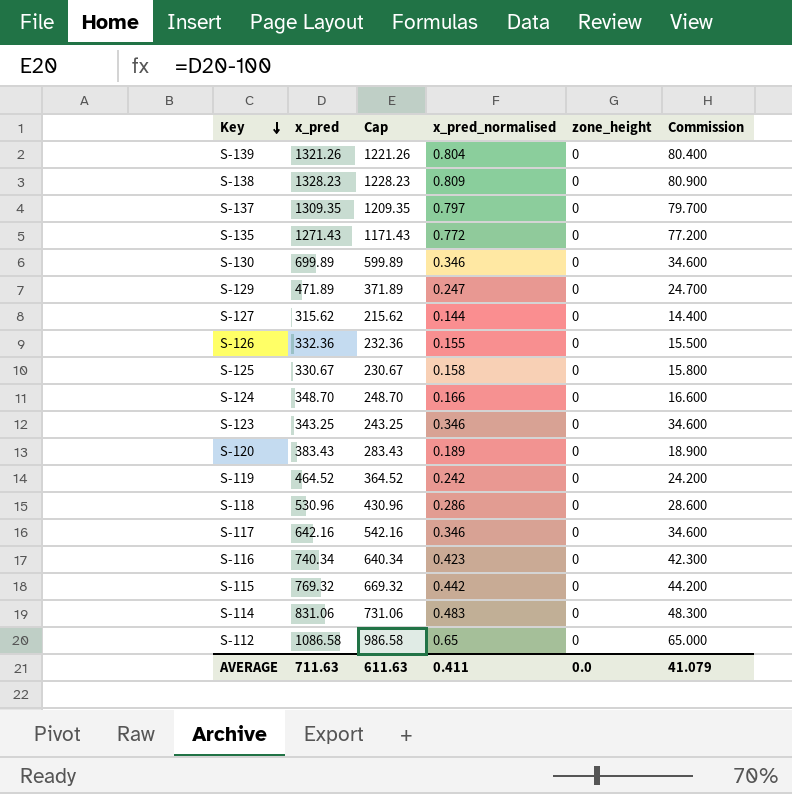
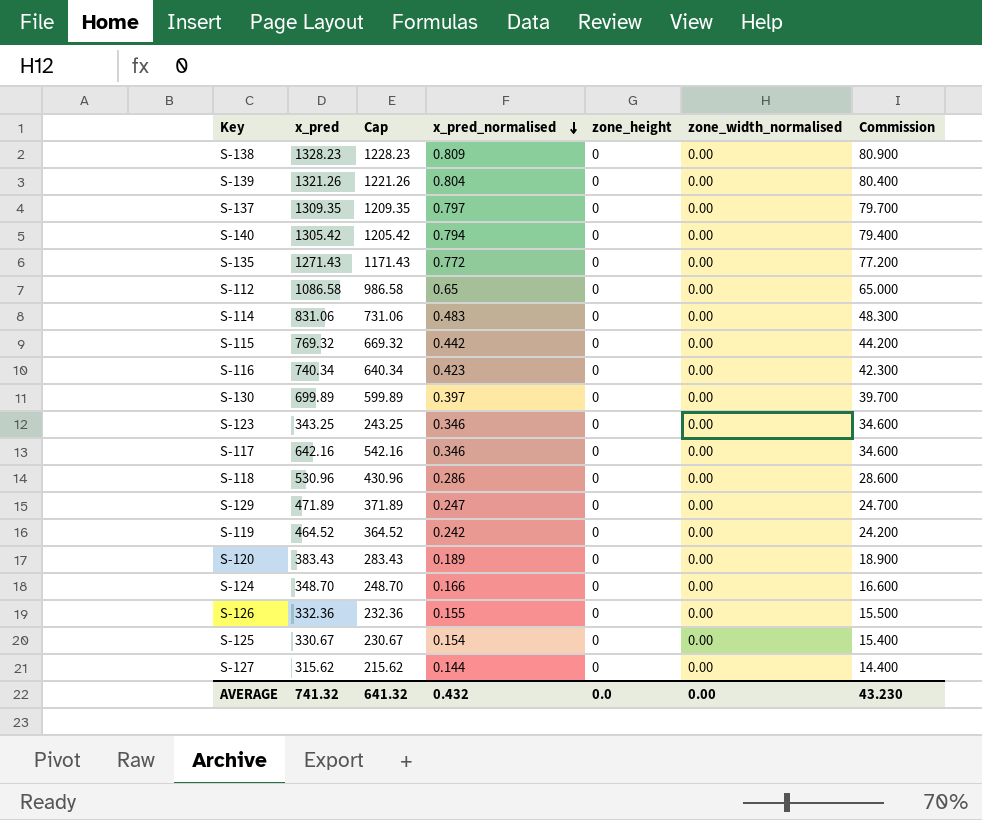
row order: Key descending -> x_pred_normalised descending
column zone_width_normalised | position: none -> 6
row S-140: none -> 1305.42 | 1205.42 | 0.794 | 0 | 0.00 | 79.400
S-130 | x_pred_normalised: 0.346 -> 0.397
S-130 | Commission: 34.600 -> 39.700
S-125 | x_pred_normalised: 0.158 -> 0.154
S-125 | Commission: 15.800 -> 15.400
AVERAGE | x_pred: 711.63 -> 741.32
AVERAGE | Cap: 611.63 -> 641.32
AVERAGE | x_pred_normalised: 0.411 -> 0.432
AVERAGE | Commission: 41.079 -> 43.230

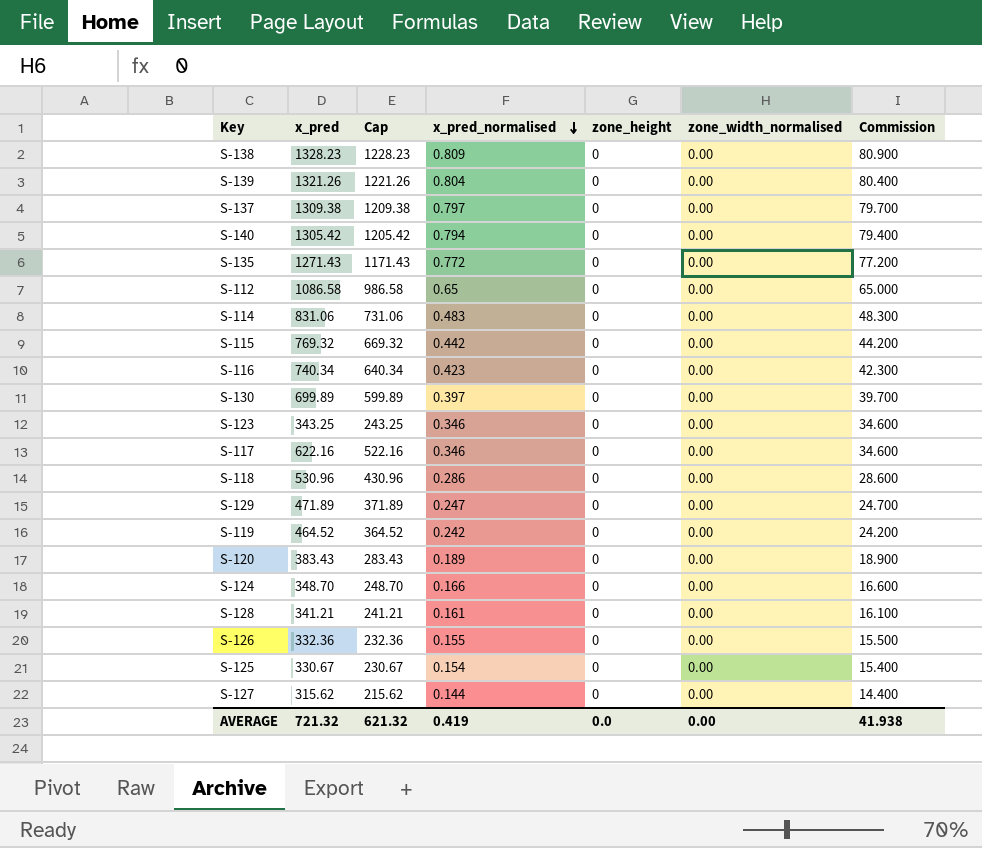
S-137 | x_pred: 1309.35 -> 1309.38
S-137 | Cap: 1209.35 -> 1209.38
S-117 | x_pred: 642.16 -> 622.16
S-117 | Cap: 542.16 -> 522.16
row S-128: none -> 341.21 | 241.21 | 0.161 | 0 | 0.00 | 16.100
AVERAGE | x_pred: 741.32 -> 721.32
AVERAGE | Cap: 641.32 -> 621.32
AVERAGE | x_pred_normalised: 0.432 -> 0.419
AVERAGE | Commission: 43.230 -> 41.938

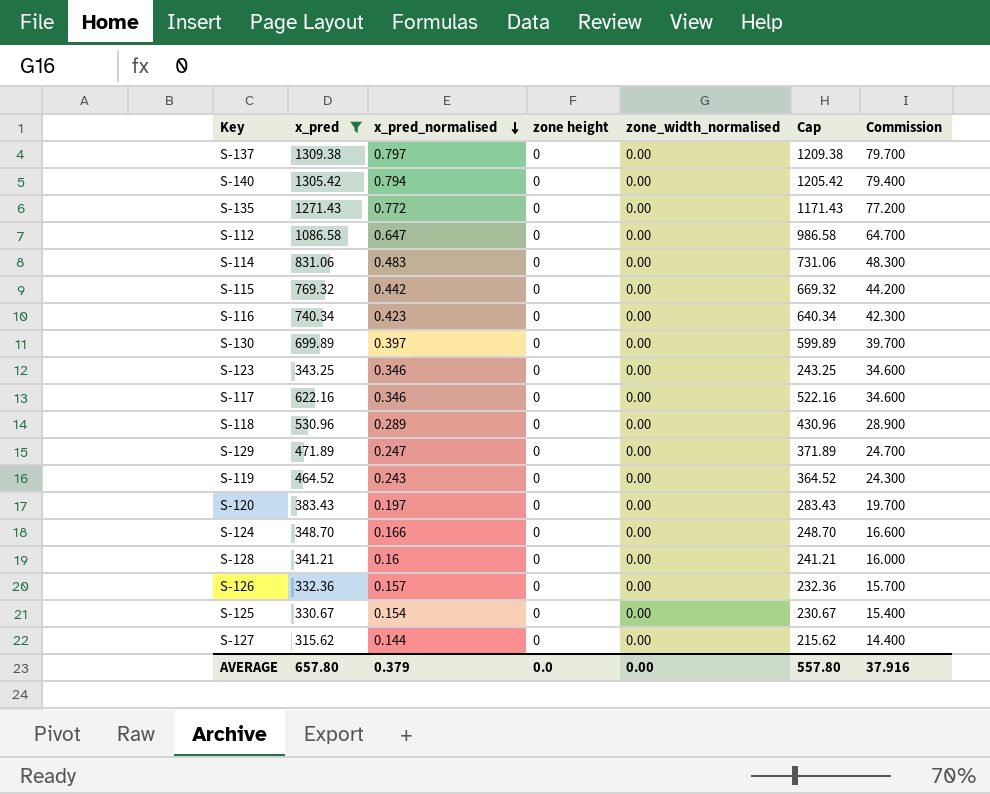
filter: none -> x_pred <= 1309.38
column name: zone_height -> zone height
column Cap | position: 3 -> 6
S-112 | x_pred_normalised: 0.65 -> 0.647
S-112 | Commission: 65.000 -> 64.700
S-118 | x_pred_normalised: 0.286 -> 0.289
S-118 | Commission: 28.600 -> 28.900
S-119 | x_pred_normalised: 0.242 -> 0.243
S-119 | Commission: 24.200 -> 24.300
S-120 | x_pred_normalised: 0.189 -> 0.197
S-120 | Commission: 18.900 -> 19.700
S-128 | x_pred_normalised: 0.161 -> 0.16
S-128 | Commission: 16.100 -> 16.000
S-126 | x_pred_normalised: 0.155 -> 0.157
S-126 | Commission: 15.500 -> 15.700
AVERAGE | x_pred: 721.32 -> 657.80
AVERAGE | x_pred_normalised: 0.419 -> 0.379
AVERAGE | Cap: 621.32 -> 557.80
AVERAGE | Commission: 41.938 -> 37.916

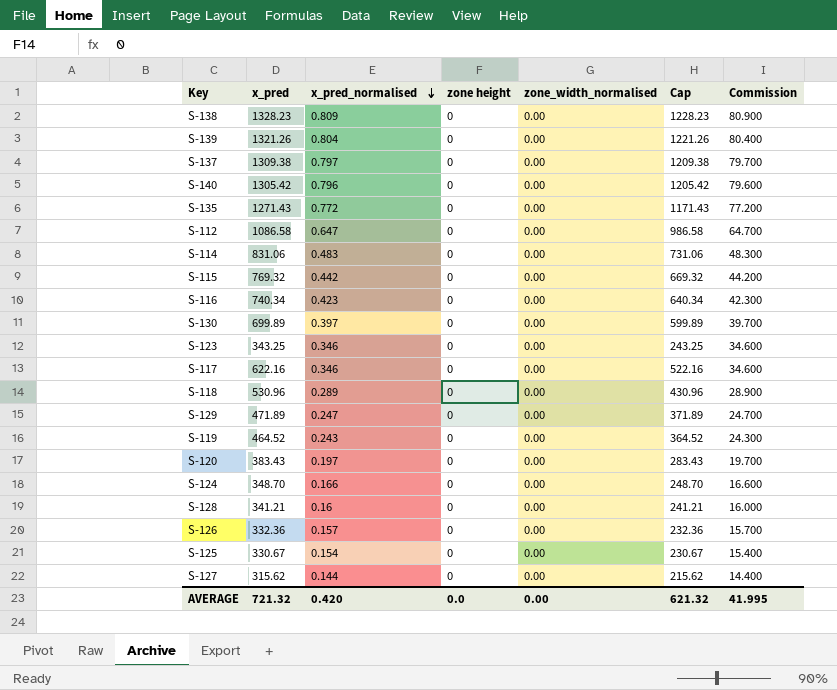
filter: x_pred <= 1309.38 -> none
S-140 | x_pred_normalised: 0.794 -> 0.796
S-140 | Commission: 79.400 -> 79.600
AVERAGE | x_pred: 657.80 -> 721.32
AVERAGE | x_pred_normalised: 0.379 -> 0.420
AVERAGE | Cap: 557.80 -> 621.32
AVERAGE | Commission: 37.916 -> 41.995

